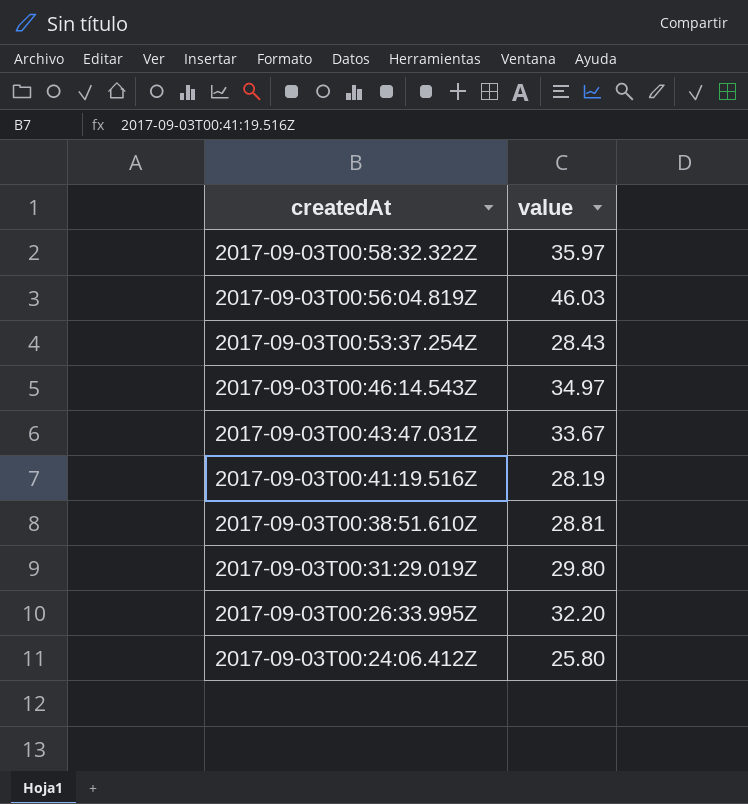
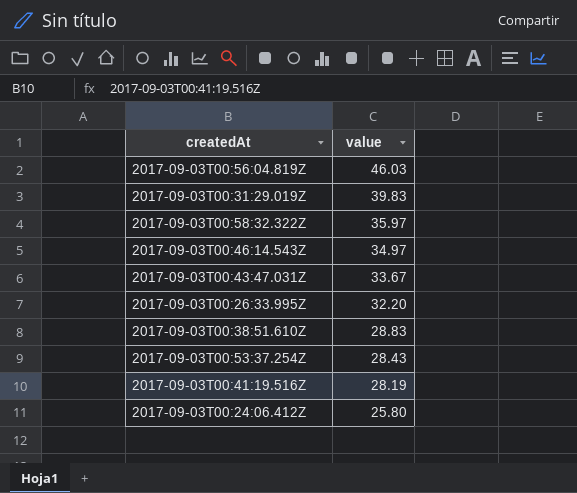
row order: createdAt descending -> value descending
2017-09-03T00:31:29.019Z | value: 29.80 -> 39.83
2017-09-03T00:38:51.610Z | value: 28.81 -> 28.83

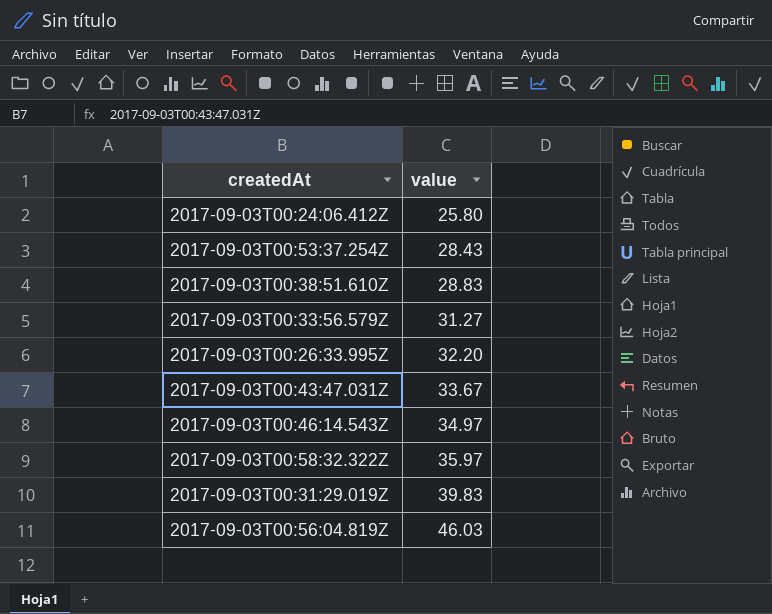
row order: value descending -> value ascending
row 2017-09-03T00:41:19.516Z: 28.19 -> none
row 2017-09-03T00:33:56.579Z: none -> 31.27

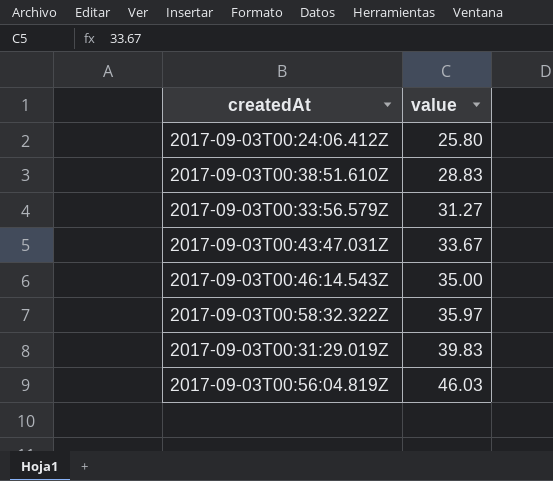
row 2017-09-03T00:53:37.254Z: 28.43 -> none
row 2017-09-03T00:26:33.995Z: 32.20 -> none
2017-09-03T00:46:14.543Z | value: 34.97 -> 35.00

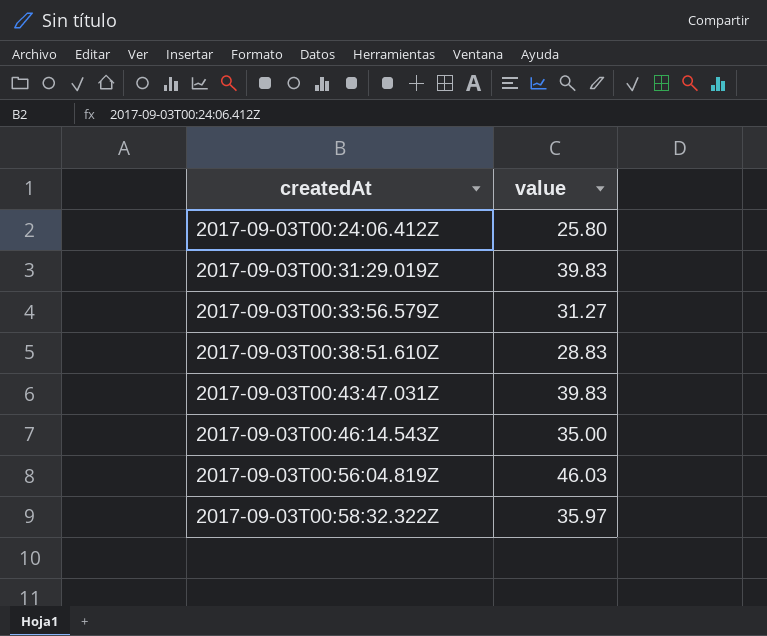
row order: value ascending -> createdAt ascending
2017-09-03T00:43:47.031Z | value: 33.67 -> 39.83

